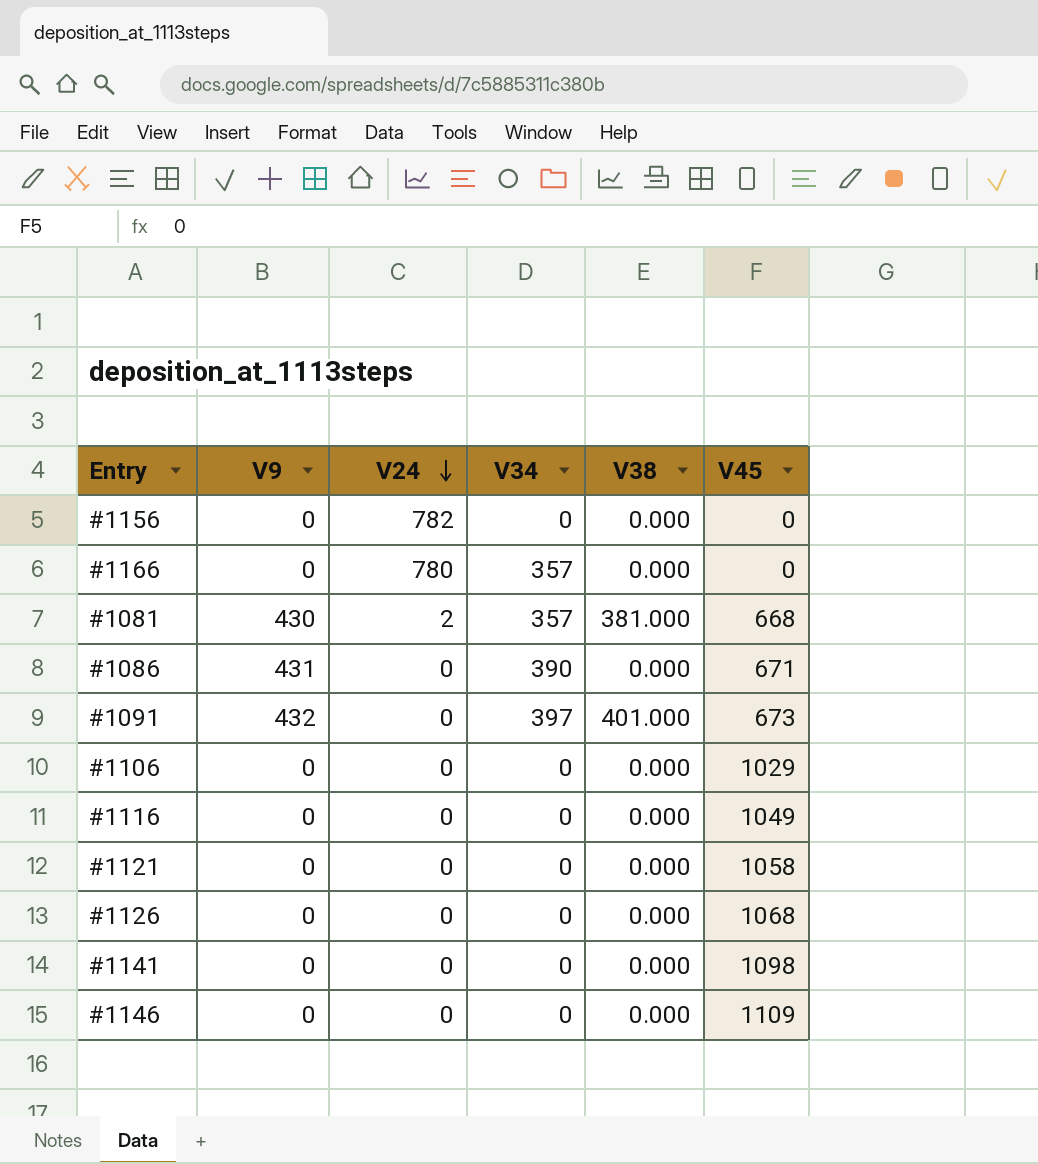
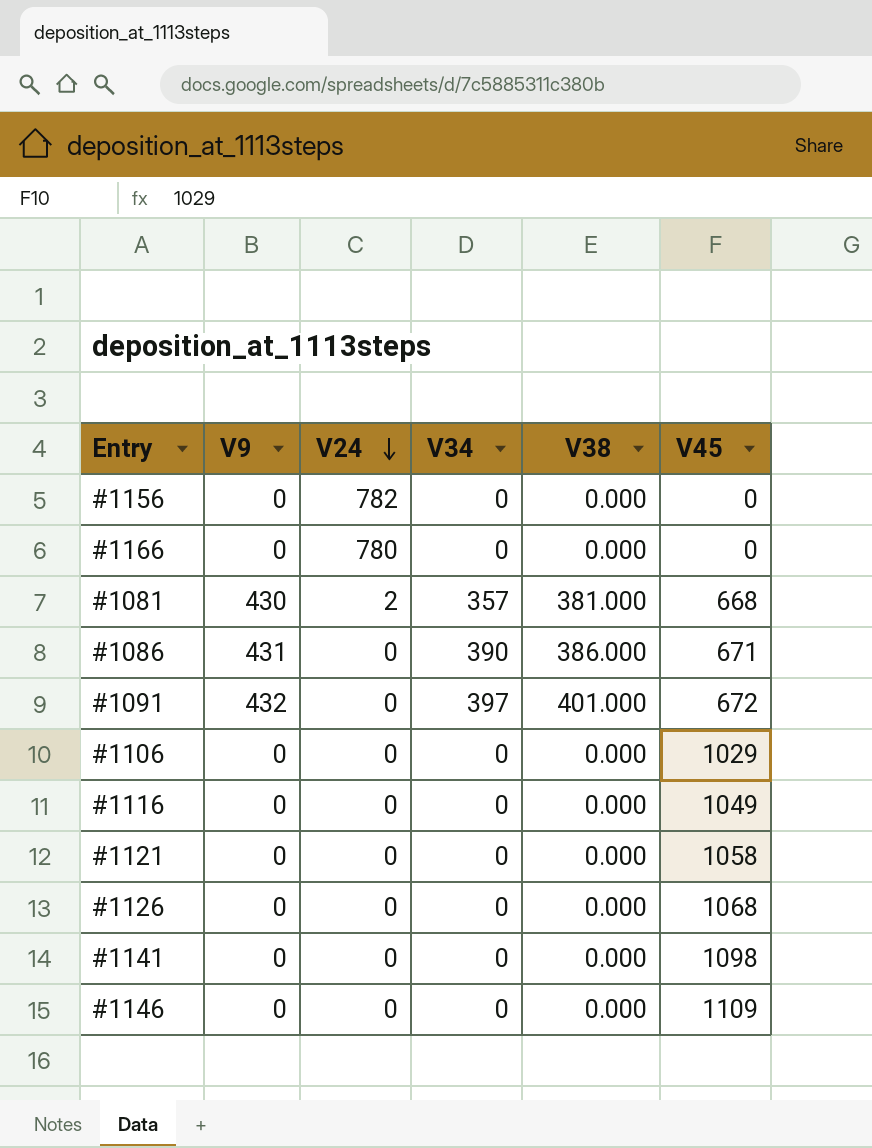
#1166 | V34: 357 -> 0
#1086 | V38: 0.000 -> 386.000
#1091 | V45: 673 -> 672

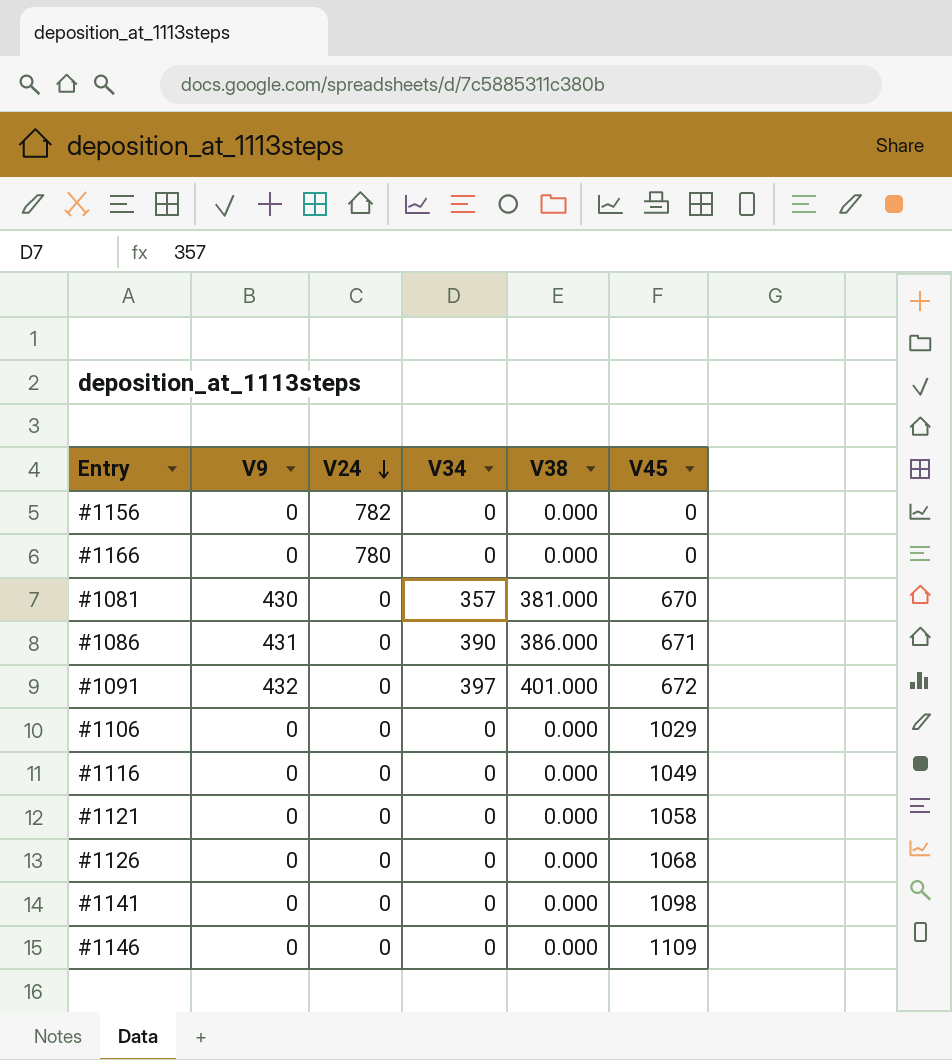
#1081 | V24: 2 -> 0
#1081 | V45: 668 -> 670

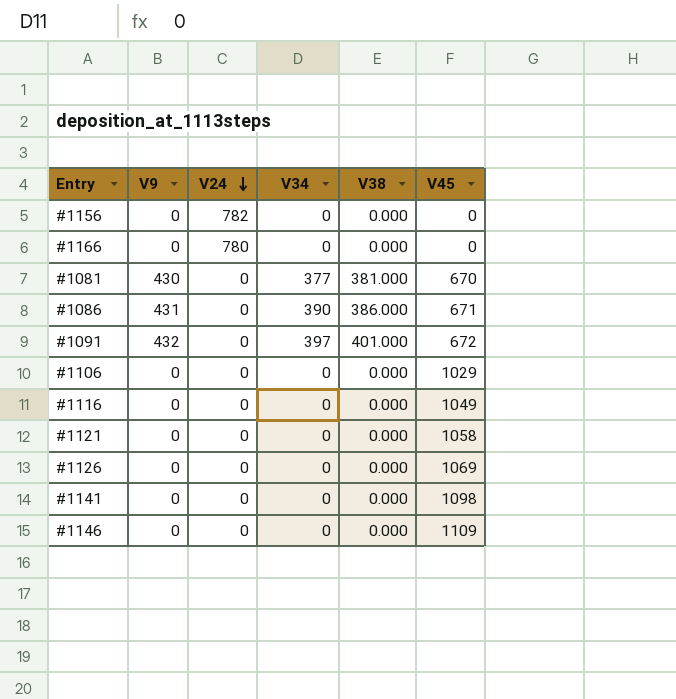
#1081 | V34: 357 -> 377
#1126 | V45: 1068 -> 1069

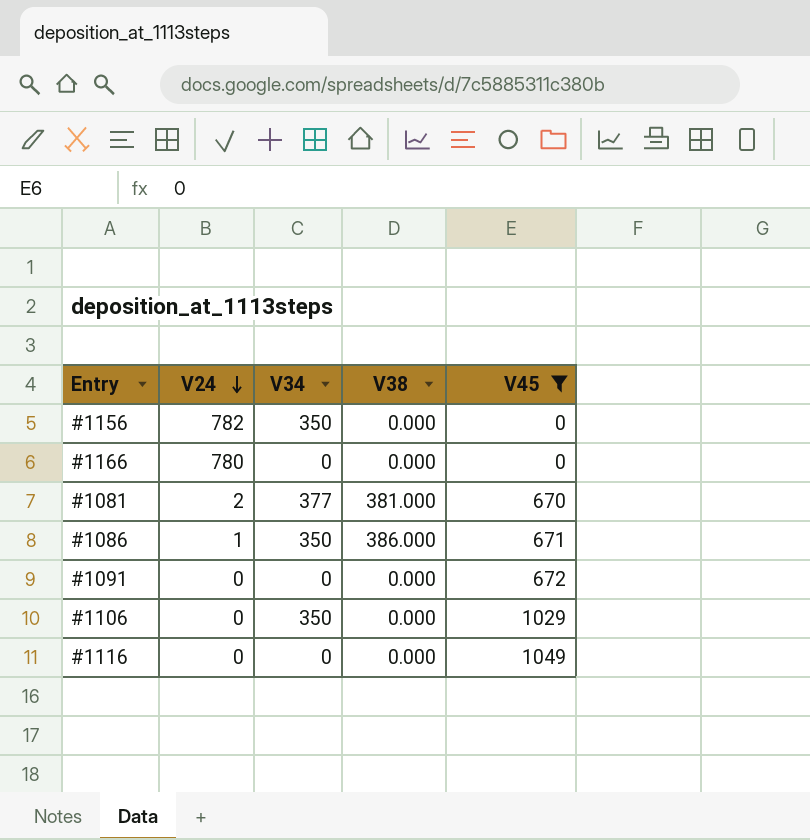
filter: none -> V45 <= 1049
column V9 | position: 2 -> none
#1156 | V34: 0 -> 350
#1081 | V24: 0 -> 2
#1086 | V24: 0 -> 1
#1086 | V34: 390 -> 350
#1091 | V34: 397 -> 0
#1091 | V38: 401.000 -> 0.000
#1106 | V34: 0 -> 350

